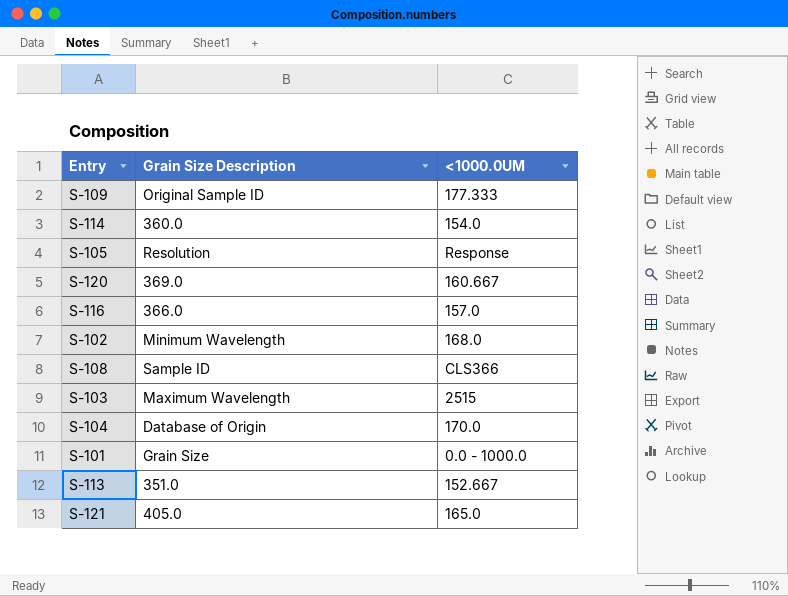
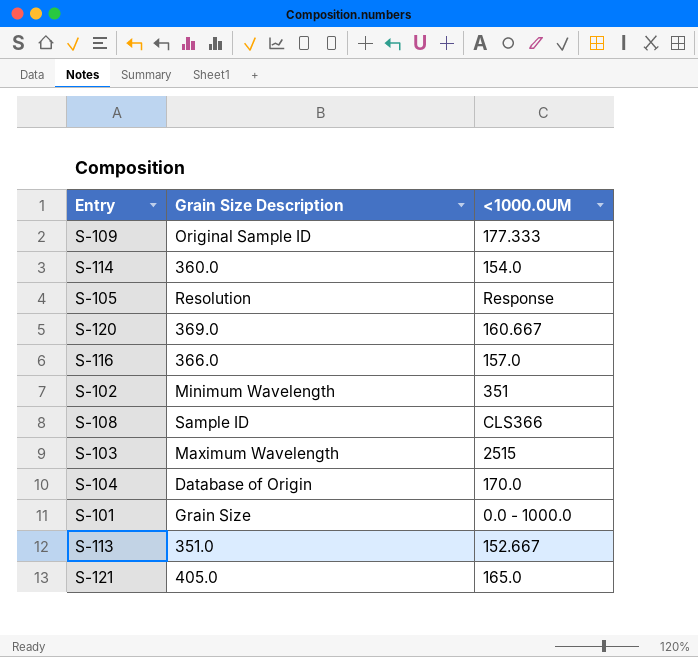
S-102 | <1000.0UM: 168.0 -> 351

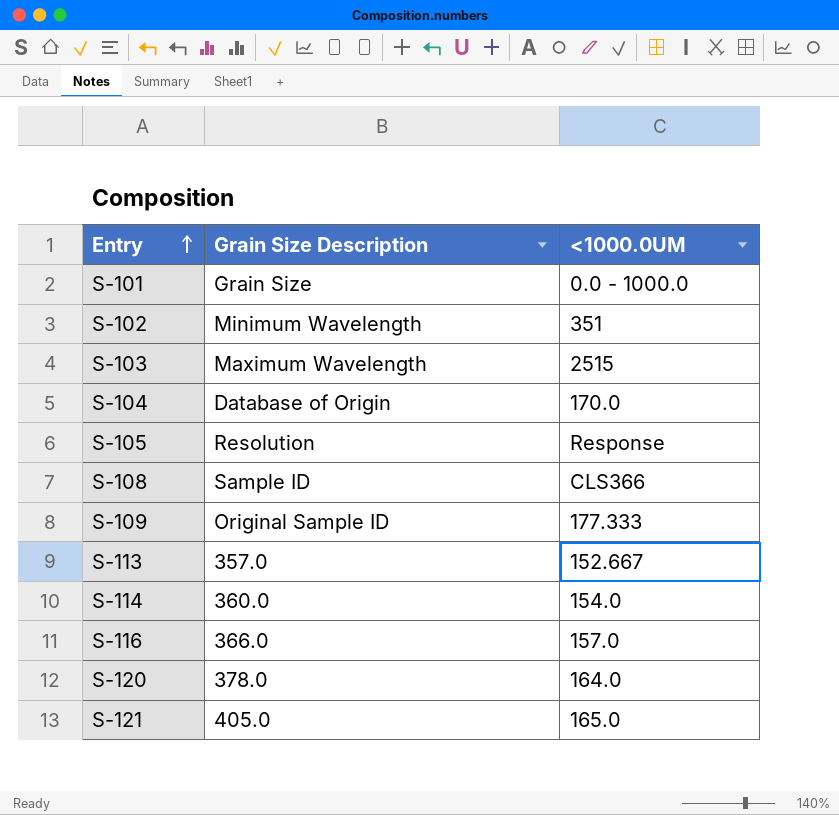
row order: none -> Entry ascending
S-113 | Grain Size Description: 351.0 -> 357.0
S-120 | Grain Size Description: 369.0 -> 378.0
S-120 | <1000.0UM: 160.667 -> 164.0

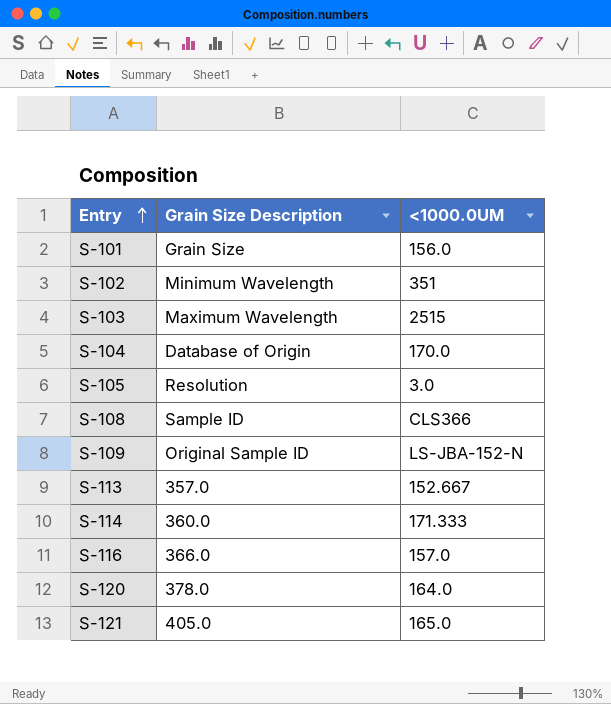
S-101 | <1000.0UM: 0.0 - 1000.0 -> 156.0
S-105 | <1000.0UM: Response -> 3.0
S-109 | <1000.0UM: 177.333 -> LS-JBA-152-N
S-114 | <1000.0UM: 154.0 -> 171.333

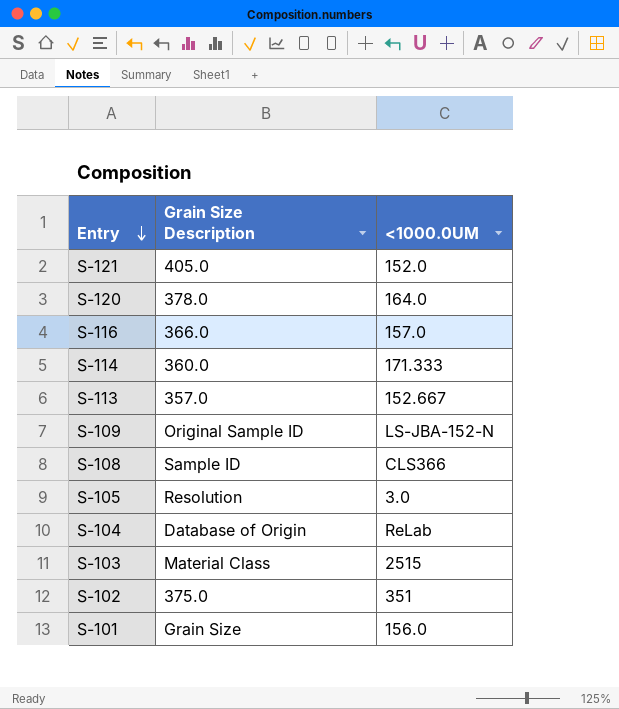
row order: Entry ascending -> Entry descending
S-121 | <1000.0UM: 165.0 -> 152.0
S-104 | <1000.0UM: 170.0 -> ReLab
S-103 | Grain Size Description: Maximum Wavelength -> Material Class
S-102 | Grain Size Description: Minimum Wavelength -> 375.0

